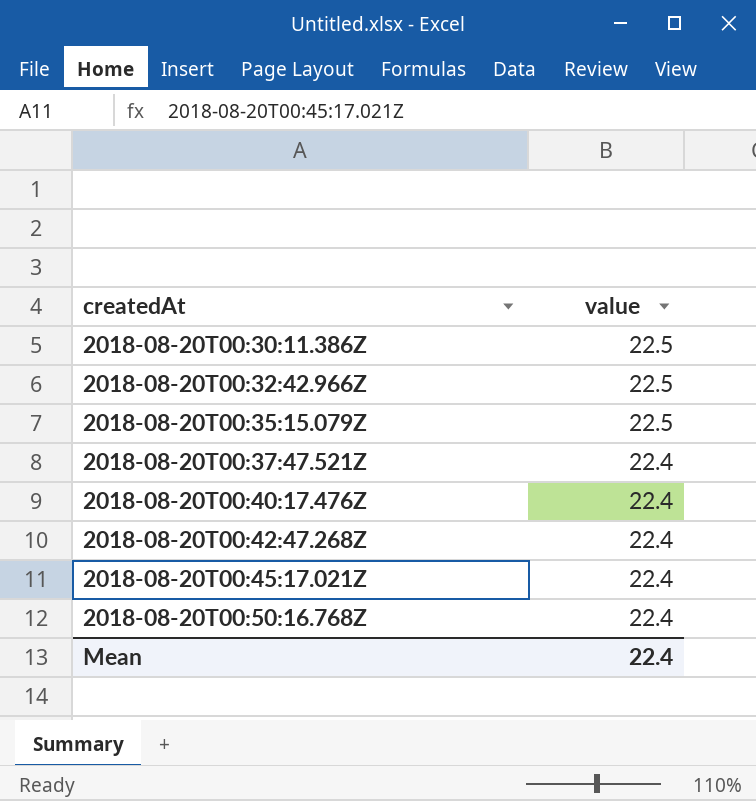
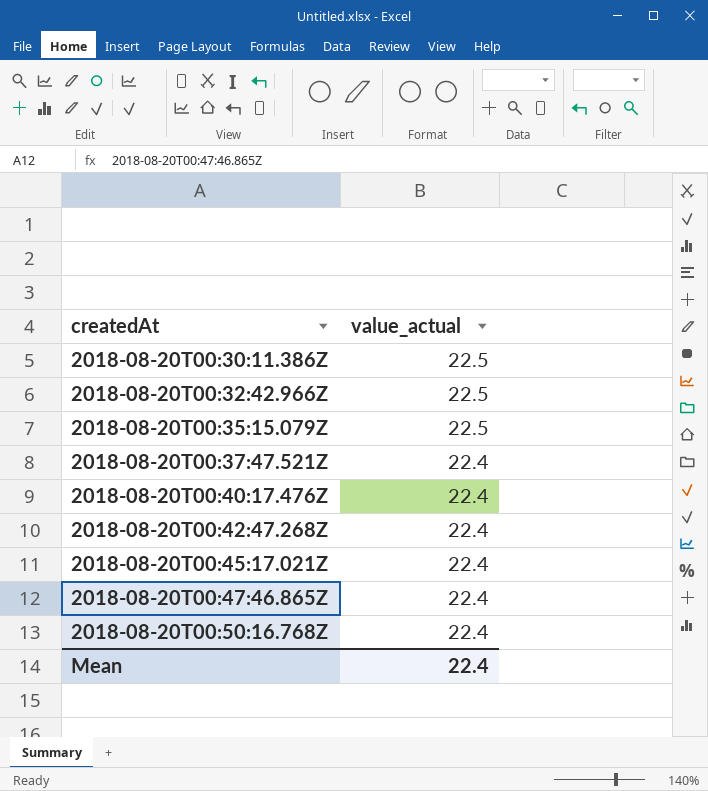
column name: value -> value_actual
row 2018-08-20T00:47:46.865Z: none -> 22.4

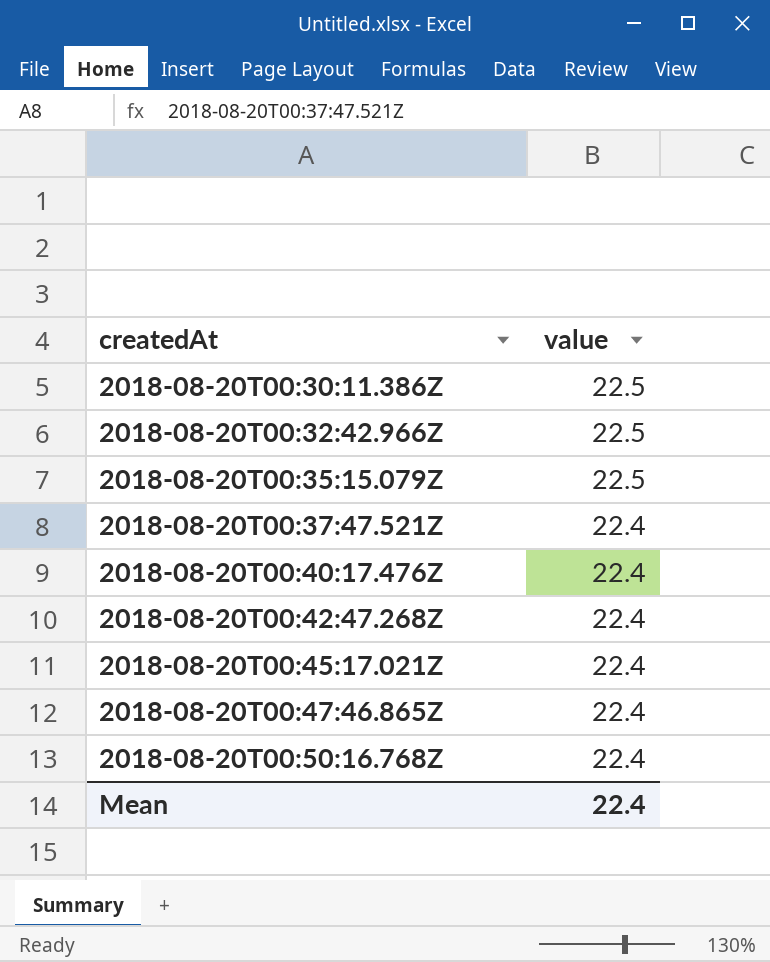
column name: value_actual -> value

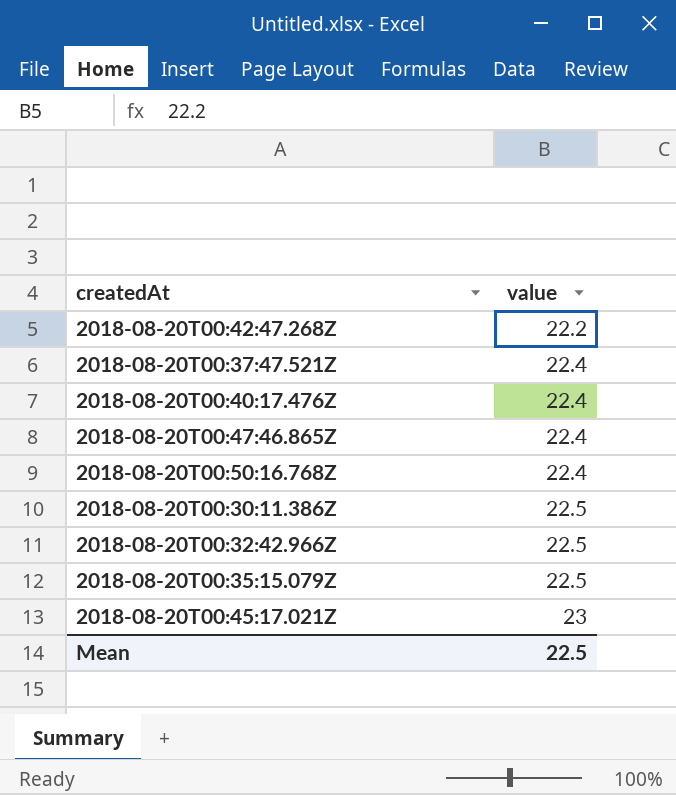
row order: createdAt ascending -> value ascending
2018-08-20T00:42:47.268Z | value: 22.4 -> 22.2
2018-08-20T00:45:17.021Z | value: 22.4 -> 23
Mean | value: 22.4 -> 22.5

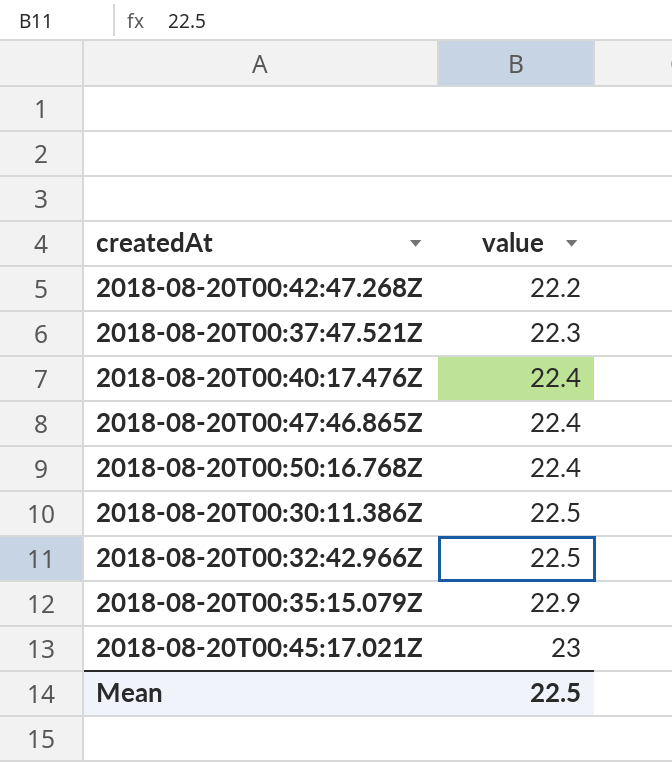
2018-08-20T00:37:47.521Z | value: 22.4 -> 22.3
2018-08-20T00:35:15.079Z | value: 22.5 -> 22.9

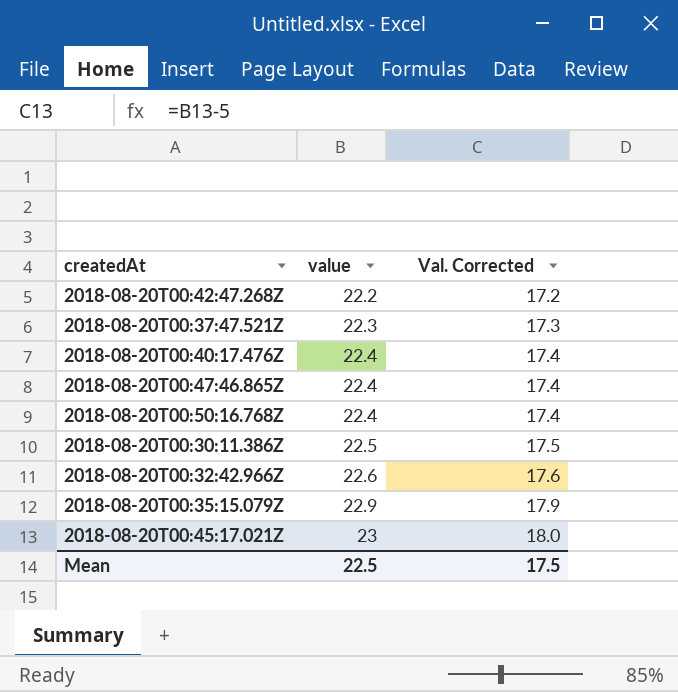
column Val. Corrected | formula: none -> [value] - 5
2018-08-20T00:32:42.966Z | value: 22.5 -> 22.6

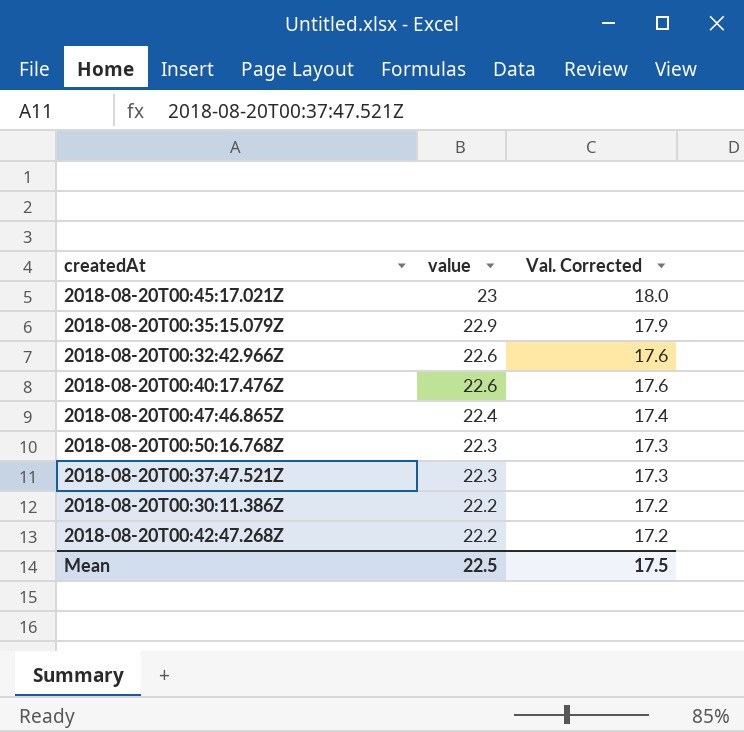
row order: value ascending -> value descending
2018-08-20T00:40:17.476Z | value: 22.4 -> 22.6
2018-08-20T00:40:17.476Z | Val. Corrected: 17.4 -> 17.6
2018-08-20T00:50:16.768Z | value: 22.4 -> 22.3
2018-08-20T00:50:16.768Z | Val. Corrected: 17.4 -> 17.3
2018-08-20T00:30:11.386Z | value: 22.5 -> 22.2
2018-08-20T00:30:11.386Z | Val. Corrected: 17.5 -> 17.2

